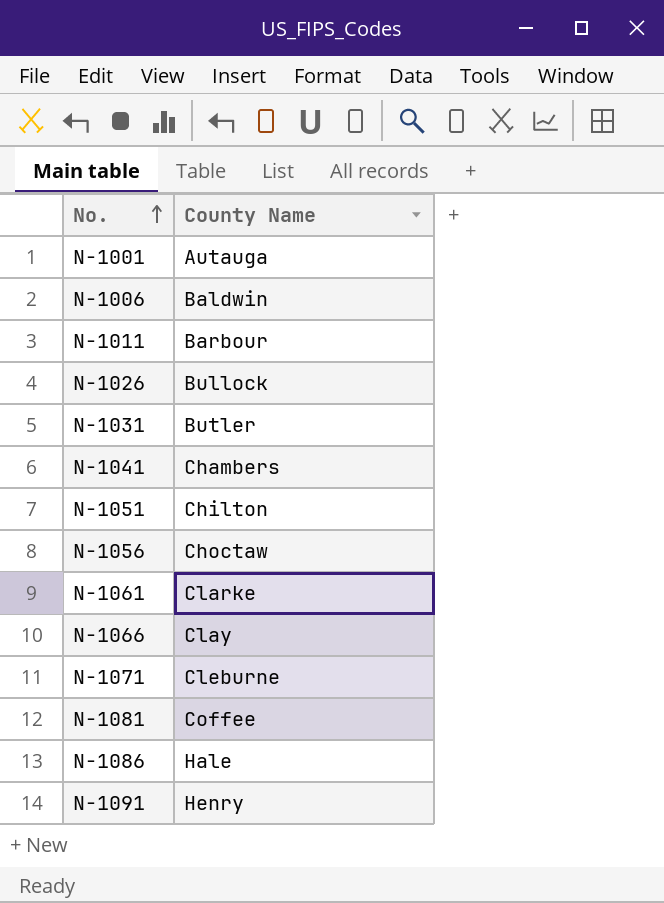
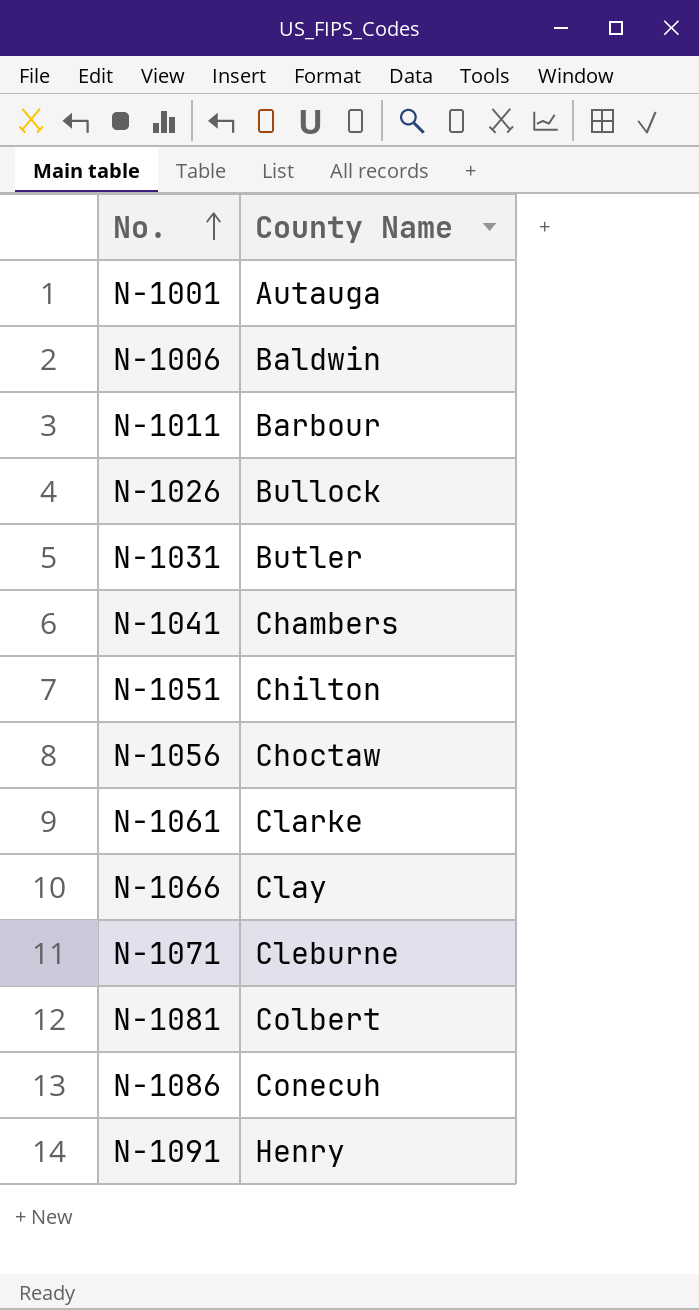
N-1081 | County Name: Coffee -> Colbert
N-1086 | County Name: Hale -> Conecuh

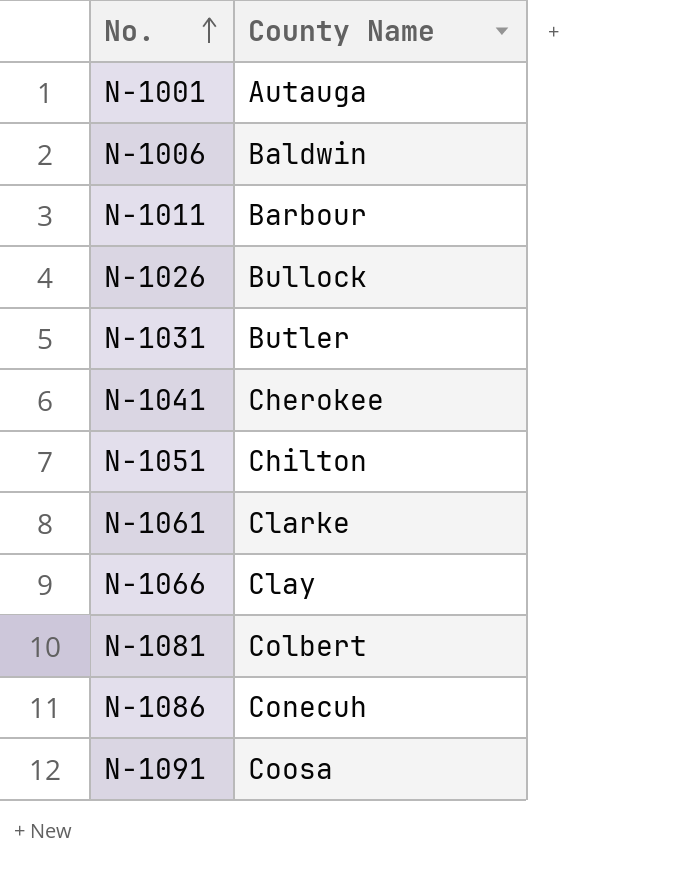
row N-1056: Choctaw -> none
row N-1071: Cleburne -> none
N-1041 | County Name: Chambers -> Cherokee
N-1091 | County Name: Henry -> Coosa

